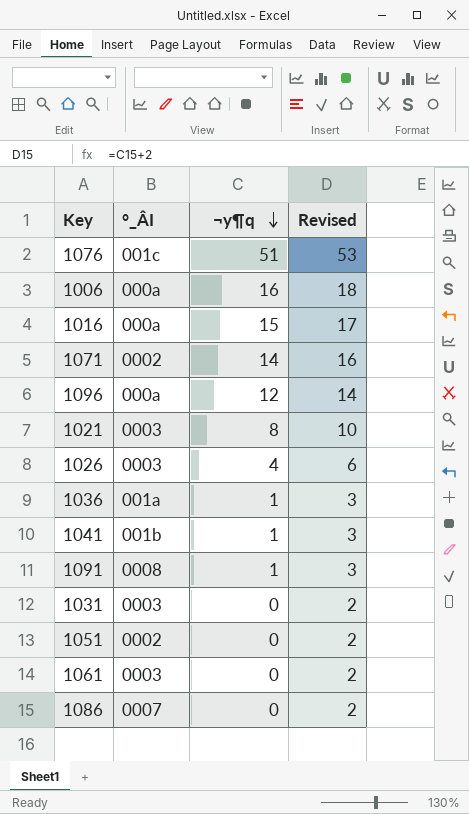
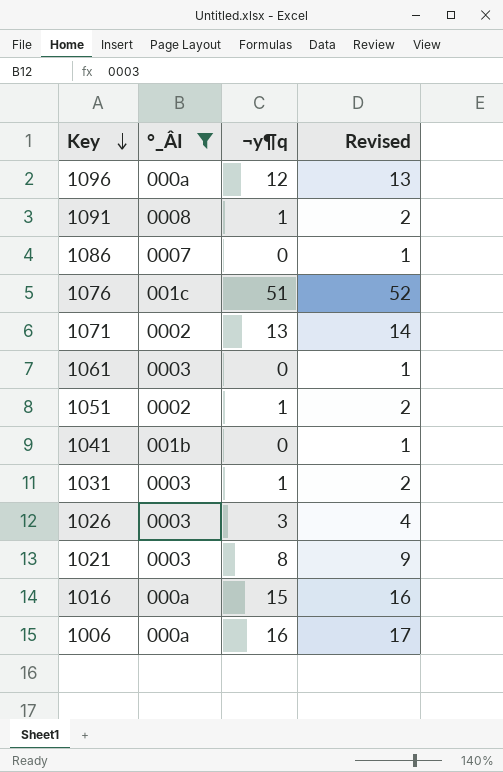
filter: none -> °_ÂI != 001a
row order: ¬y¶q descending -> Key descending
column Revised | formula: [¬y¶q] + 2 -> [¬y¶q] + 1
1071 | ¬y¶q: 14 -> 13
1051 | ¬y¶q: 0 -> 1
1041 | ¬y¶q: 1 -> 0
1031 | ¬y¶q: 0 -> 1
1026 | ¬y¶q: 4 -> 3

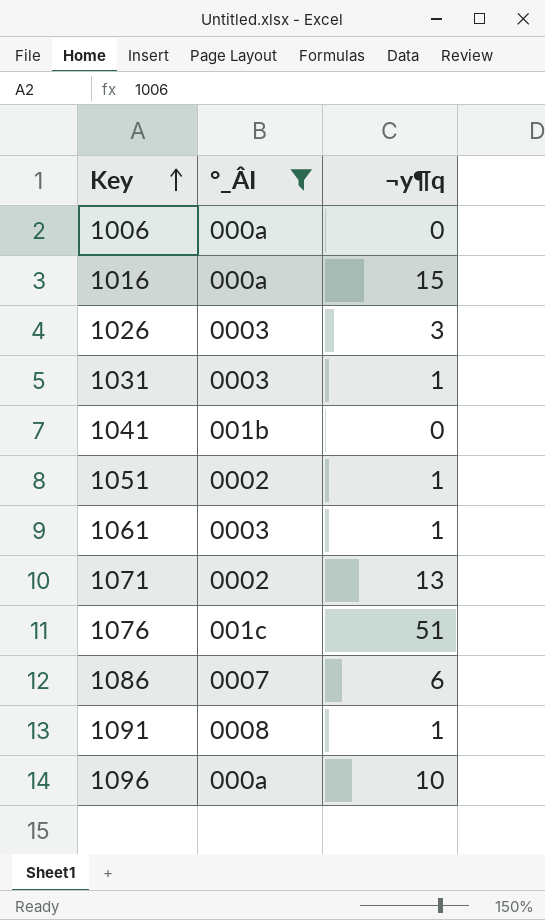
row order: Key descending -> Key ascending
column Revised | formula: [¬y¶q] + 1 -> none
row 1021: 0003 | 8 | 9 -> none
1006 | ¬y¶q: 16 -> 0
1061 | ¬y¶q: 0 -> 1
1086 | ¬y¶q: 0 -> 6
1096 | ¬y¶q: 12 -> 10

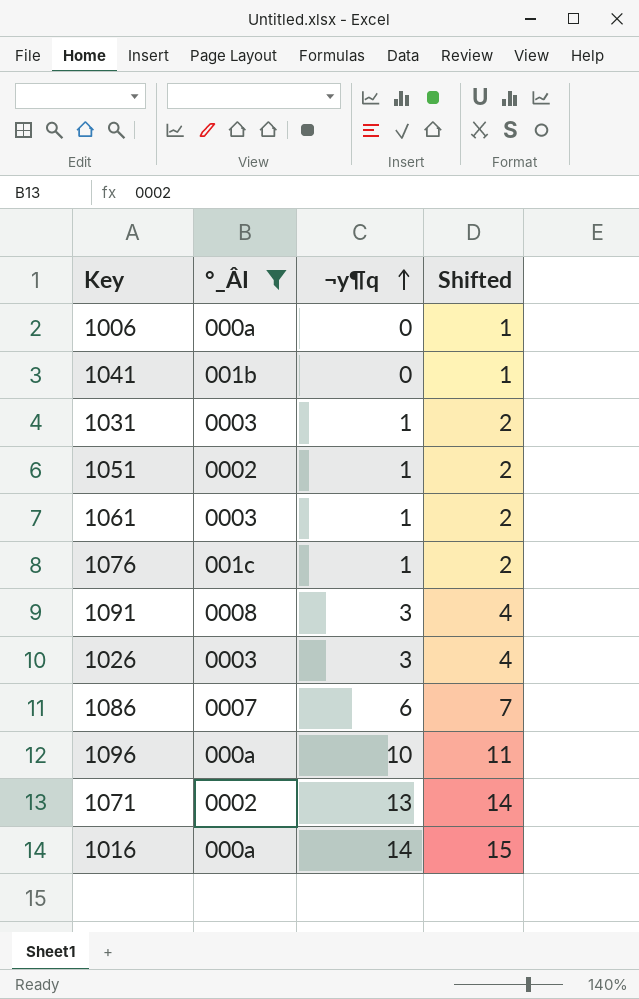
row order: Key ascending -> ¬y¶q ascending
column Shifted | formula: none -> [¬y¶q] + 1
1076 | ¬y¶q: 51 -> 1
1091 | ¬y¶q: 1 -> 3
1016 | ¬y¶q: 15 -> 14

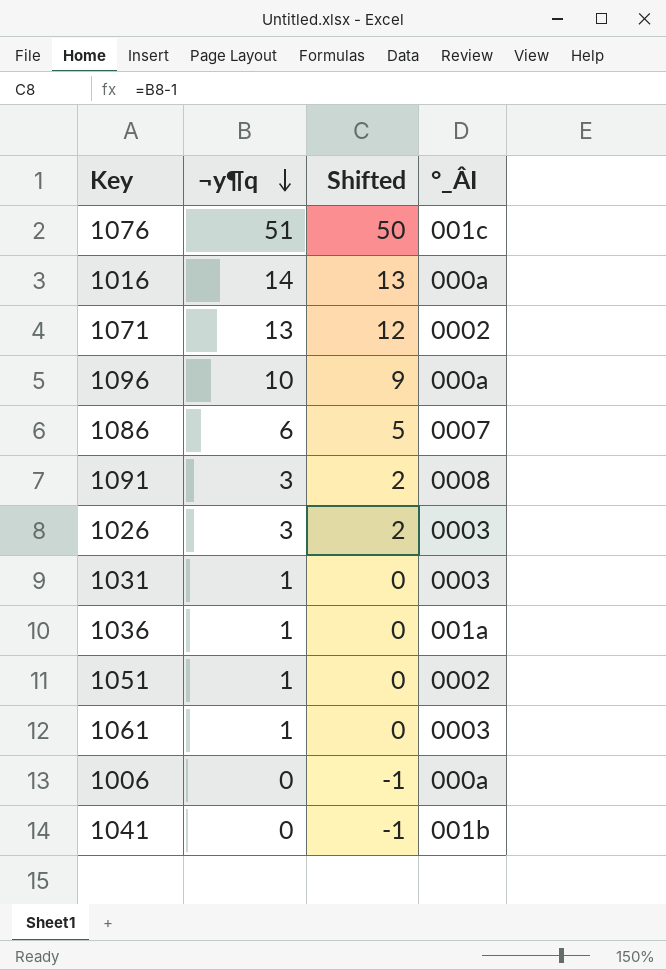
filter: °_ÂI != 001a -> none
row order: ¬y¶q ascending -> ¬y¶q descending
column Shifted | formula: [¬y¶q] + 1 -> [¬y¶q] - 1
column °_ÂI | position: 2 -> 4
1076 | ¬y¶q: 1 -> 51

